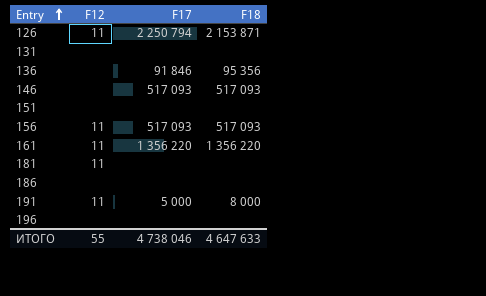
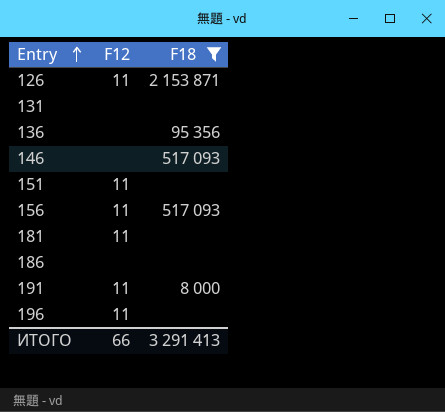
filter: none -> F18 != 1 356 220
column F17 | position: 3 -> none
151 | F12: none -> 11
196 | F12: none -> 11
ИТОГО | F12: 55 -> 66
ИТОГО | F18: 4 647 633 -> 3 291 413

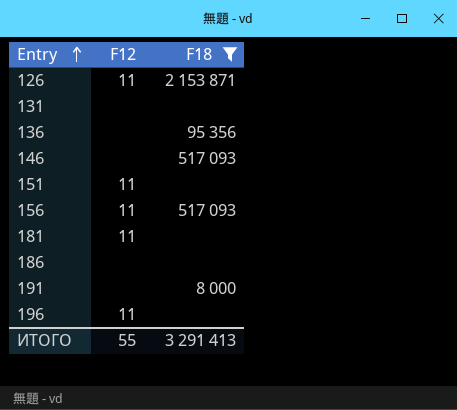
191 | F12: 11 -> none
ИТОГО | F12: 66 -> 55

